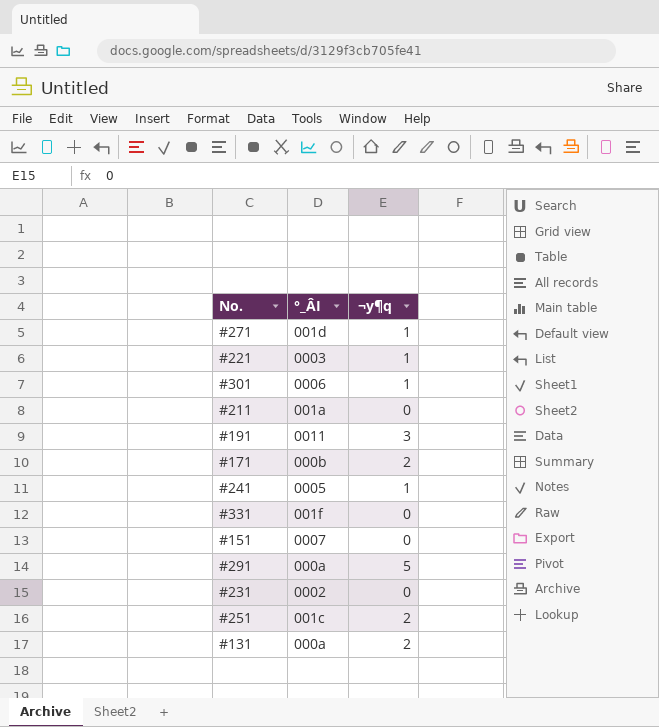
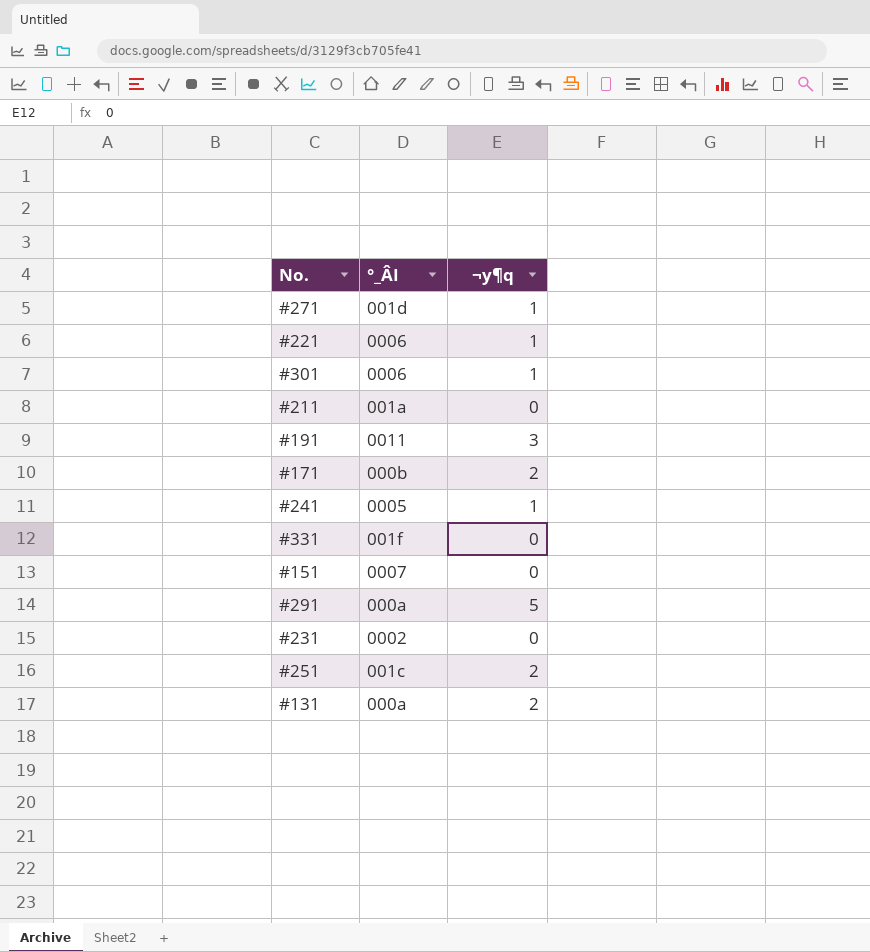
#221 | °_ÂI: 0003 -> 0006

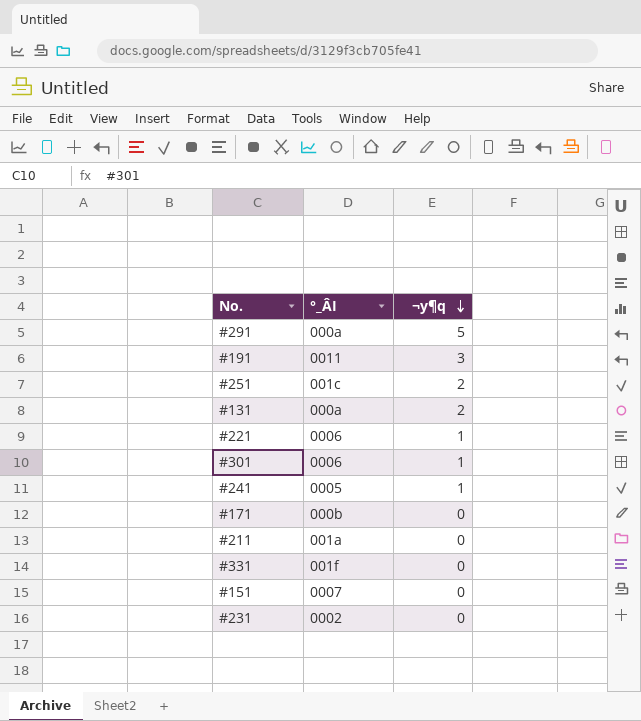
row order: none -> ¬y¶q descending
row #271: 001d | 1 -> none
#171 | ¬y¶q: 2 -> 0

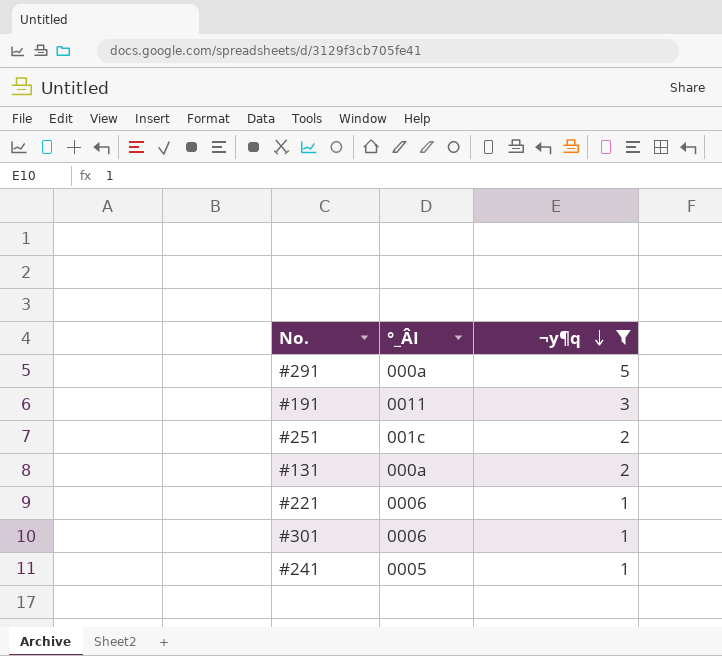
filter: none -> ¬y¶q != 0

